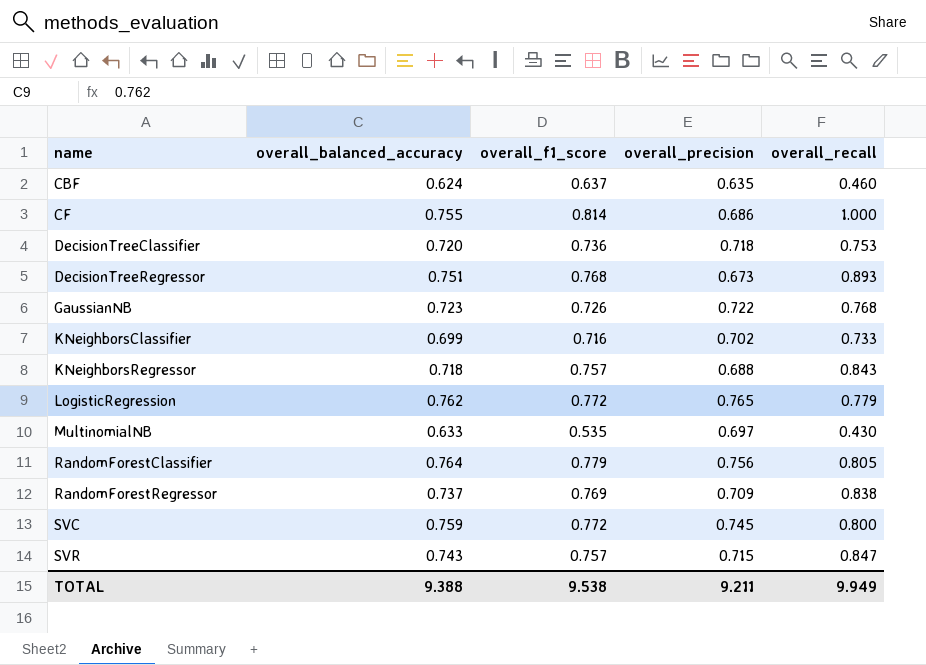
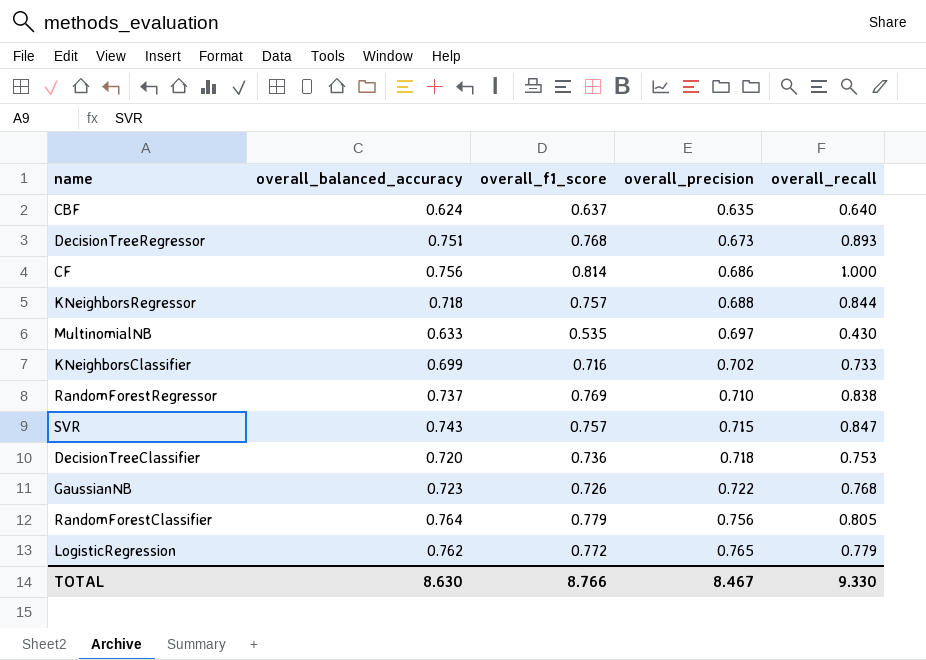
row order: name ascending -> overall_precision ascending
row SVC: 0.759 | 0.772 | 0.745 | 0.800 -> none
CBF | overall_recall: 0.460 -> 0.640
CF | overall_balanced_accuracy: 0.755 -> 0.756
KNeighborsRegressor | overall_recall: 0.843 -> 0.844
RandomForestRegressor | overall_precision: 0.709 -> 0.710
TOTAL | overall_balanced_accuracy: 9.388 -> 8.630
TOTAL | overall_f1_score: 9.538 -> 8.766
TOTAL | overall_precision: 9.211 -> 8.467
TOTAL | overall_recall: 9.949 -> 9.330

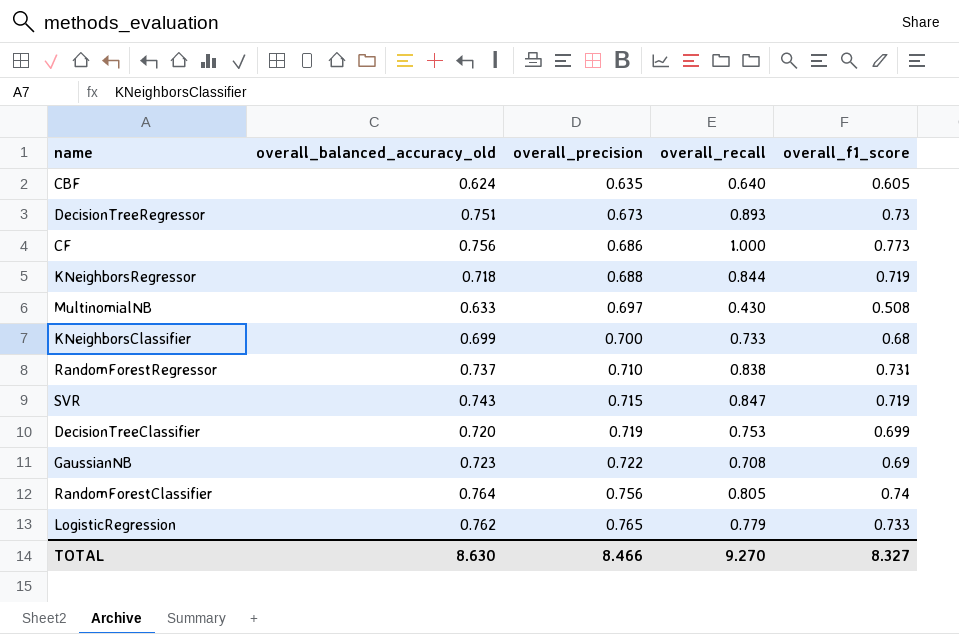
column name: overall_balanced_accuracy -> overall_balanced_accuracy_old
column overall_f1_score | position: 3 -> 5
CBF | overall_f1_score: 0.637 -> 0.605
DecisionTreeRegressor | overall_f1_score: 0.768 -> 0.73
CF | overall_f1_score: 0.814 -> 0.773
KNeighborsRegressor | overall_f1_score: 0.757 -> 0.719
MultinomialNB | overall_f1_score: 0.535 -> 0.508
KNeighborsClassifier | overall_precision: 0.702 -> 0.700
KNeighborsClassifier | overall_f1_score: 0.716 -> 0.68
RandomForestRegressor | overall_f1_score: 0.769 -> 0.731
SVR | overall_f1_score: 0.757 -> 0.719
DecisionTreeClassifier | overall_precision: 0.718 -> 0.719
DecisionTreeClassifier | overall_f1_score: 0.736 -> 0.699
GaussianNB | overall_recall: 0.768 -> 0.708
GaussianNB | overall_f1_score: 0.726 -> 0.69
RandomForestClassifier | overall_f1_score: 0.779 -> 0.74
LogisticRegression | overall_f1_score: 0.772 -> 0.733
TOTAL | overall_precision: 8.467 -> 8.466
TOTAL | overall_recall: 9.330 -> 9.270
TOTAL | overall_f1_score: 8.766 -> 8.327

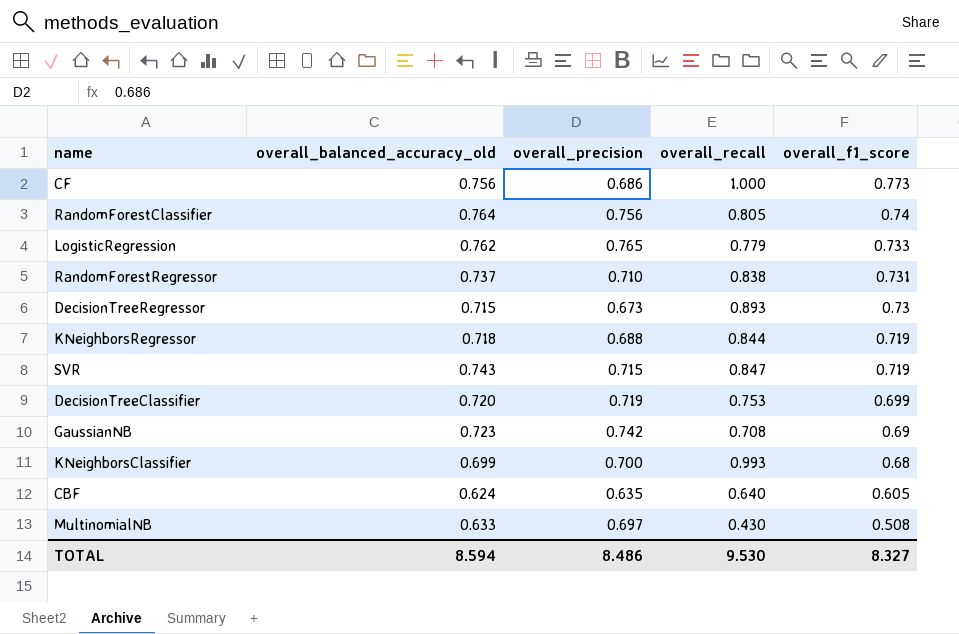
row order: overall_precision ascending -> overall_f1_score descending
DecisionTreeRegressor | overall_balanced_accuracy_old: 0.751 -> 0.715
GaussianNB | overall_precision: 0.722 -> 0.742
KNeighborsClassifier | overall_recall: 0.733 -> 0.993
TOTAL | overall_balanced_accuracy_old: 8.630 -> 8.594
TOTAL | overall_precision: 8.466 -> 8.486
TOTAL | overall_recall: 9.270 -> 9.530

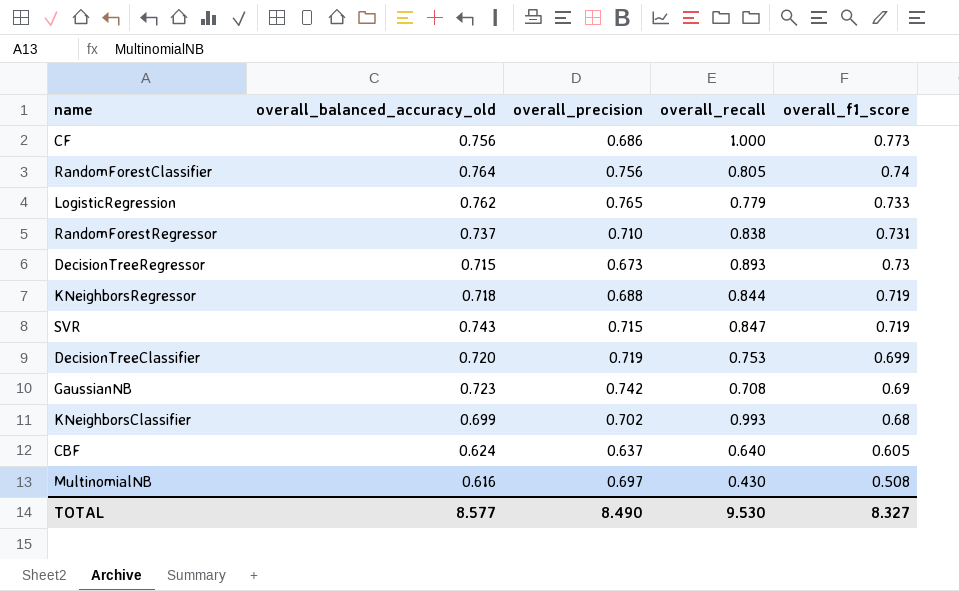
KNeighborsClassifier | overall_precision: 0.700 -> 0.702
CBF | overall_precision: 0.635 -> 0.637
MultinomialNB | overall_balanced_accuracy_old: 0.633 -> 0.616
TOTAL | overall_balanced_accuracy_old: 8.594 -> 8.577
TOTAL | overall_precision: 8.486 -> 8.490

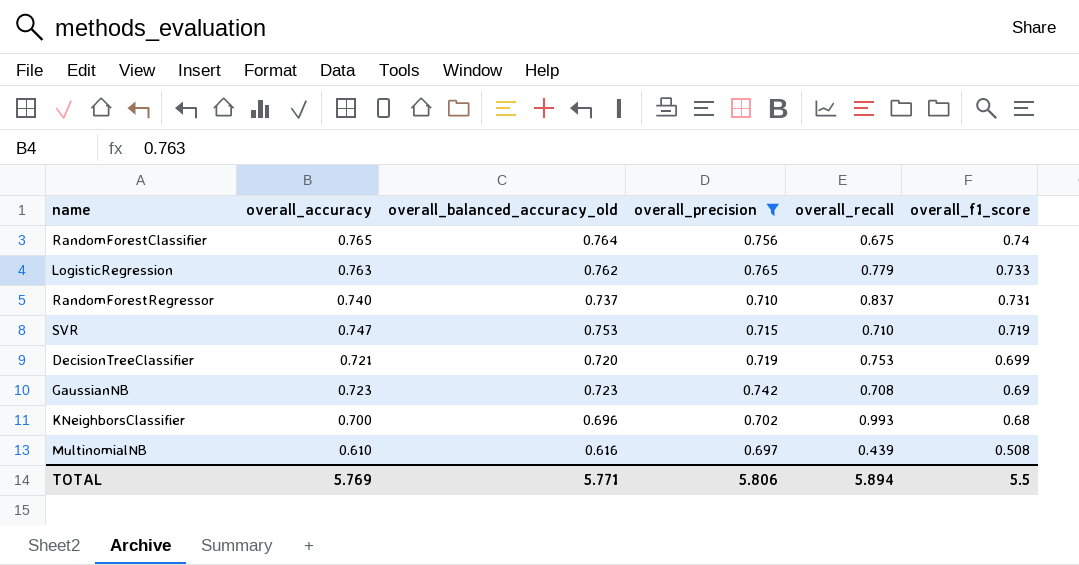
filter: none -> overall_precision >= 0.697
column overall_accuracy | position: none -> 2
RandomForestClassifier | overall_recall: 0.805 -> 0.675
RandomForestRegressor | overall_recall: 0.838 -> 0.837
SVR | overall_balanced_accuracy_old: 0.743 -> 0.753
SVR | overall_recall: 0.847 -> 0.710
KNeighborsClassifier | overall_balanced_accuracy_old: 0.699 -> 0.696
MultinomialNB | overall_recall: 0.430 -> 0.439
TOTAL | overall_balanced_accuracy_old: 8.577 -> 5.771
TOTAL | overall_precision: 8.490 -> 5.806
TOTAL | overall_recall: 9.530 -> 5.894
TOTAL | overall_f1_score: 8.327 -> 5.5

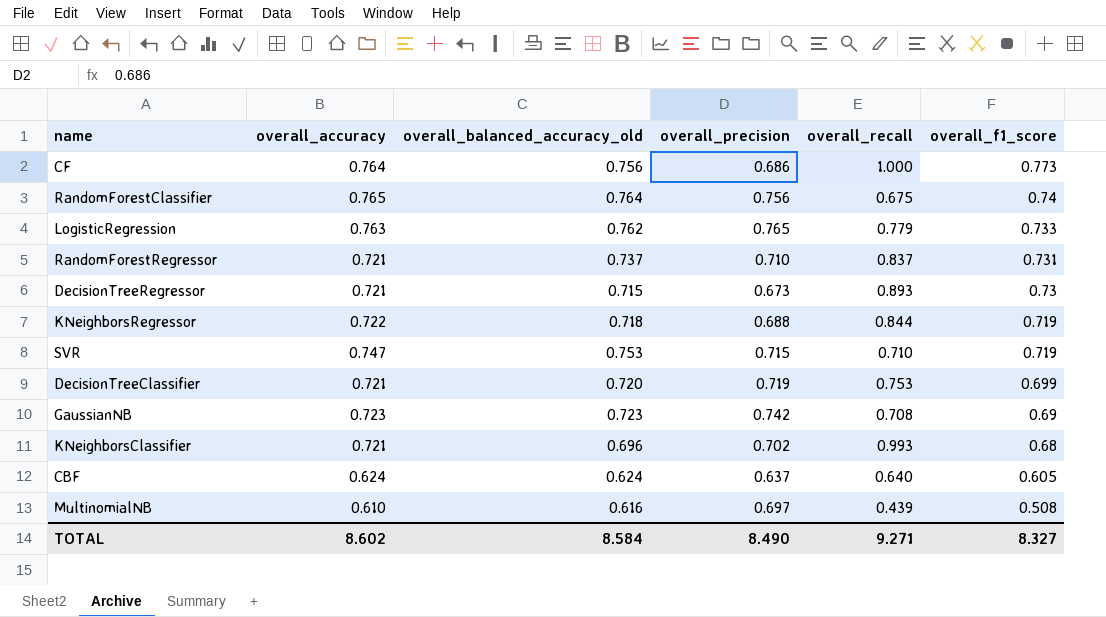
filter: overall_precision >= 0.697 -> none
RandomForestRegressor | overall_accuracy: 0.740 -> 0.721
KNeighborsClassifier | overall_accuracy: 0.700 -> 0.721
TOTAL | overall_accuracy: 5.769 -> 8.602
TOTAL | overall_balanced_accuracy_old: 5.771 -> 8.584
TOTAL | overall_precision: 5.806 -> 8.490
TOTAL | overall_recall: 5.894 -> 9.271
TOTAL | overall_f1_score: 5.5 -> 8.327

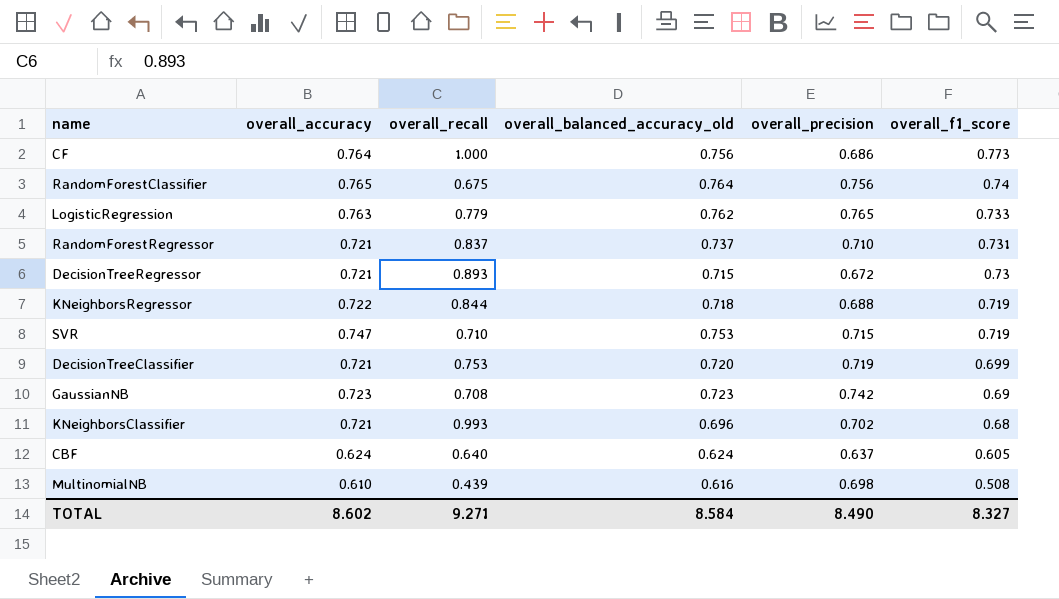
column overall_recall | position: 5 -> 3
DecisionTreeRegressor | overall_precision: 0.673 -> 0.672
MultinomialNB | overall_precision: 0.697 -> 0.698

